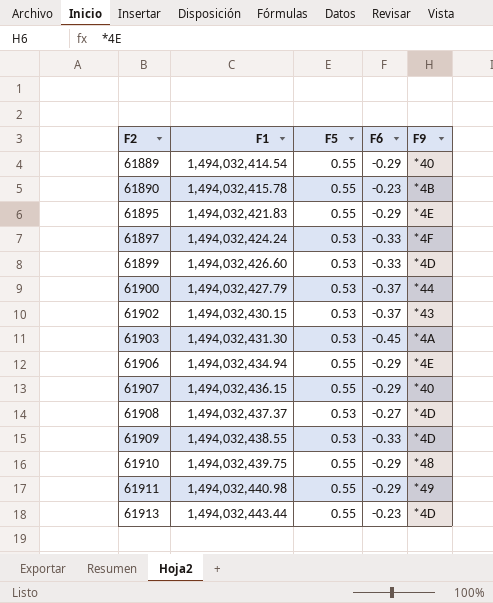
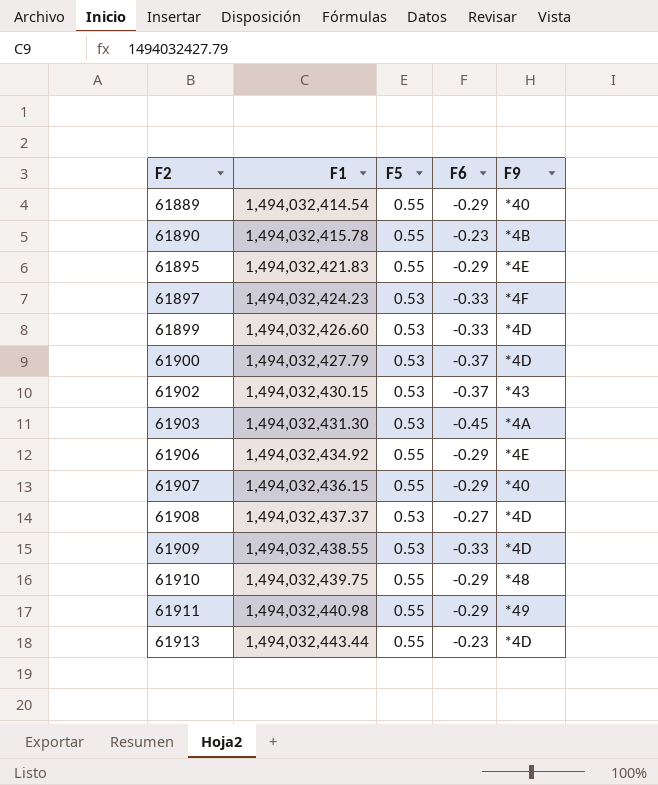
61897 | F1: 1,494,032,424.24 -> 1,494,032,424.23
61900 | F9: *44 -> *4D
61906 | F1: 1,494,032,434.94 -> 1,494,032,434.92

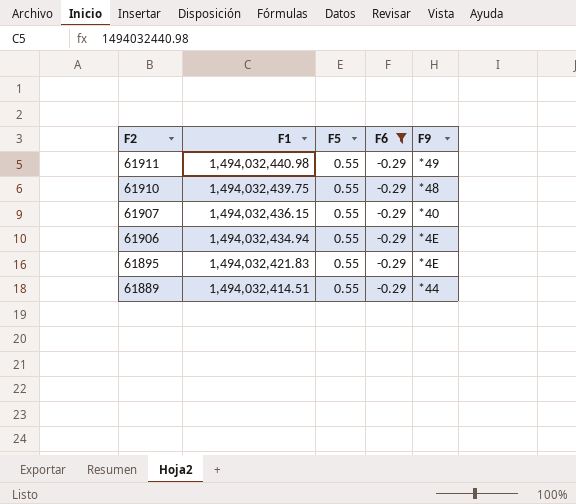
filter: none -> F6 = -0.29
row order: F2 ascending -> F2 descending
61906 | F1: 1,494,032,434.92 -> 1,494,032,434.94
61889 | F1: 1,494,032,414.54 -> 1,494,032,414.51
61889 | F9: *40 -> *44

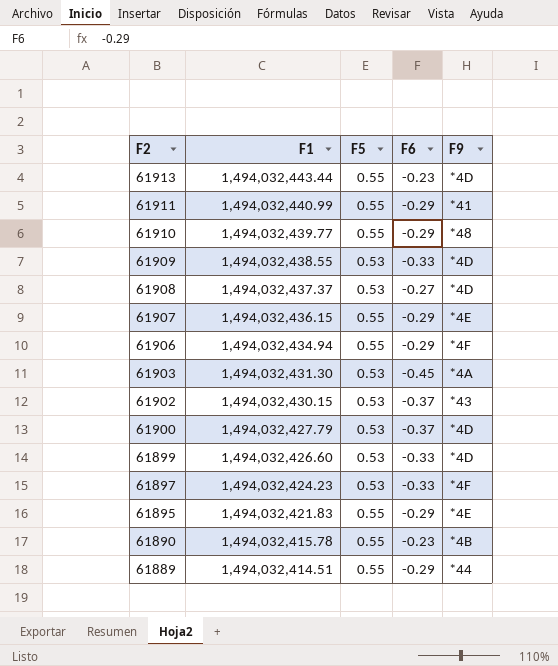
filter: F6 = -0.29 -> none
61911 | F1: 1,494,032,440.98 -> 1,494,032,440.99
61911 | F9: *49 -> *41
61910 | F1: 1,494,032,439.75 -> 1,494,032,439.77
61907 | F9: *40 -> *4E
61906 | F9: *4E -> *4F

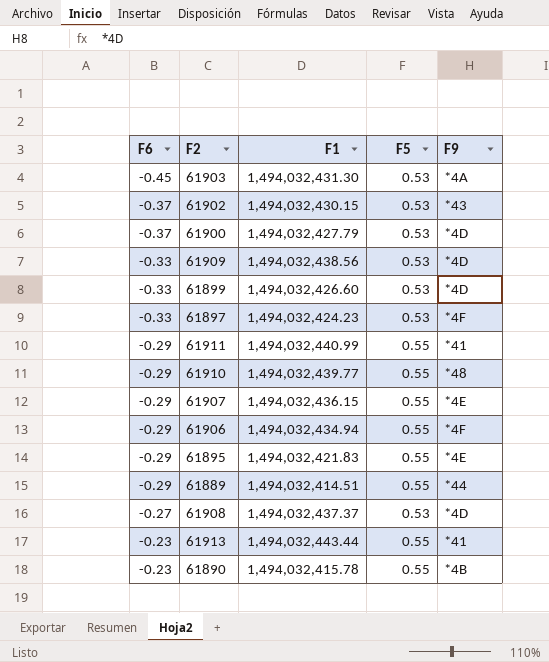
row order: F2 descending -> F6 ascending
column F6 | position: 4 -> 1
61909 | F1: 1,494,032,438.55 -> 1,494,032,438.56
61913 | F9: *4D -> *41

